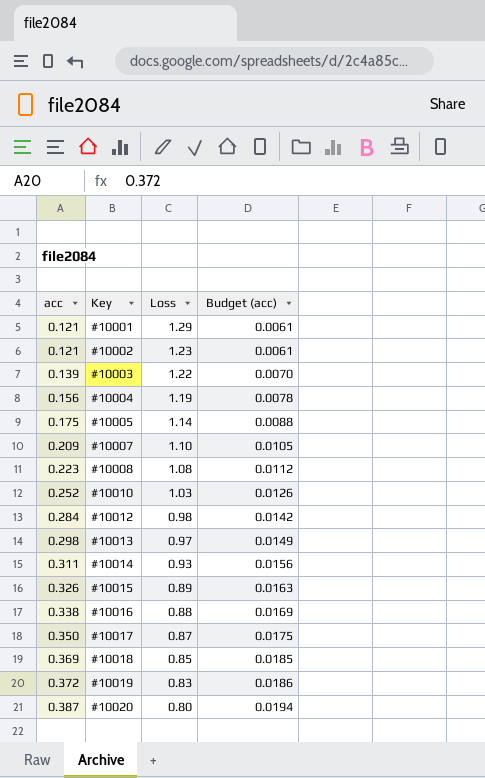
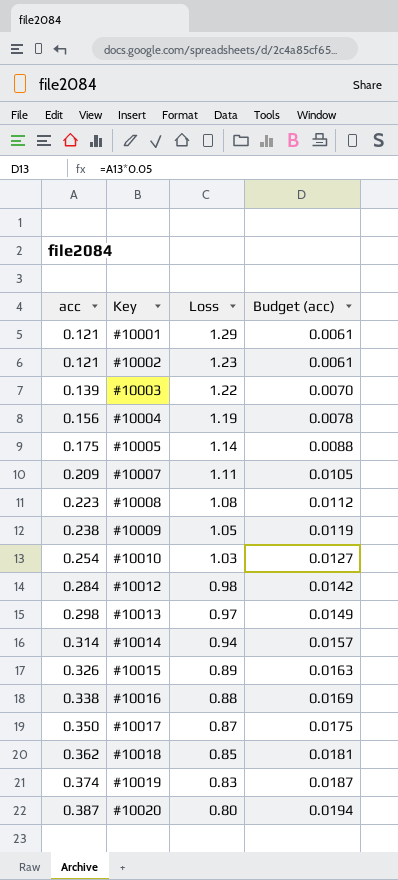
#10007 | Loss: 1.10 -> 1.11
row #10009: none -> 0.238 | 1.05 | 0.0119
#10010 | acc: 0.252 -> 0.254
#10010 | Budget (acc): 0.0126 -> 0.0127
#10014 | acc: 0.311 -> 0.314
#10014 | Loss: 0.93 -> 0.94
#10014 | Budget (acc): 0.0156 -> 0.0157
#10018 | acc: 0.369 -> 0.362
#10018 | Budget (acc): 0.0185 -> 0.0181
#10019 | acc: 0.372 -> 0.374
#10019 | Budget (acc): 0.0186 -> 0.0187

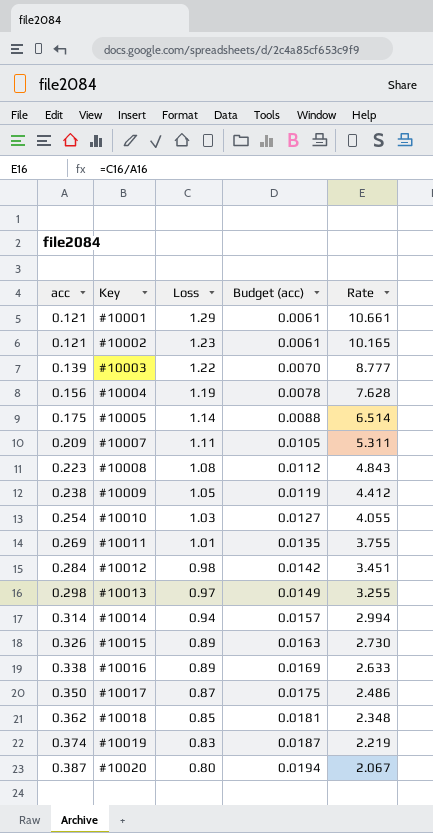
column Rate | formula: none -> [Loss] / [acc]
row #10011: none -> 0.269 | 1.01 | 0.0135 | 3.755
#10016 | Loss: 0.88 -> 0.89

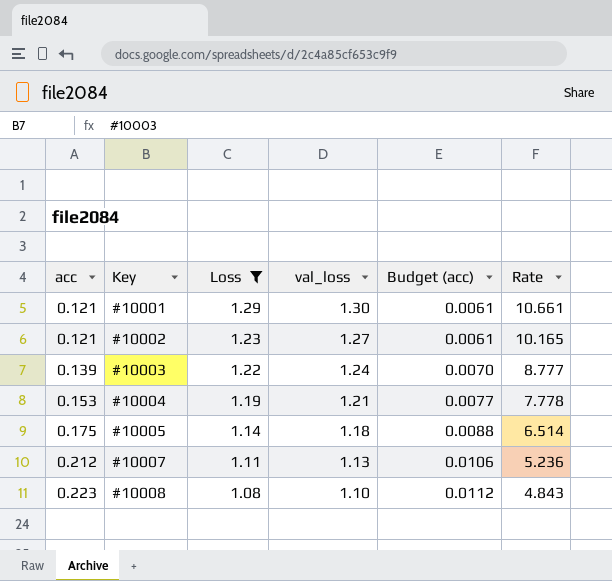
filter: none -> Loss >= 1.08
column val_loss | position: none -> 4
#10004 | acc: 0.156 -> 0.153
#10004 | Budget (acc): 0.0078 -> 0.0077
#10004 | Rate: 7.628 -> 7.778
#10007 | acc: 0.209 -> 0.212
#10007 | Budget (acc): 0.0105 -> 0.0106
#10007 | Rate: 5.311 -> 5.236

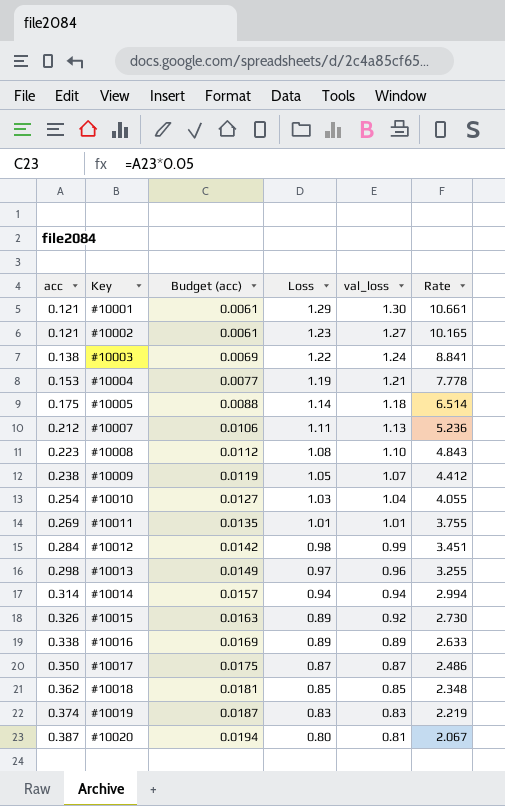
filter: Loss >= 1.08 -> none
column Budget (acc) | position: 5 -> 3
#10003 | acc: 0.139 -> 0.138
#10003 | Budget (acc): 0.0070 -> 0.0069
#10003 | Rate: 8.777 -> 8.841

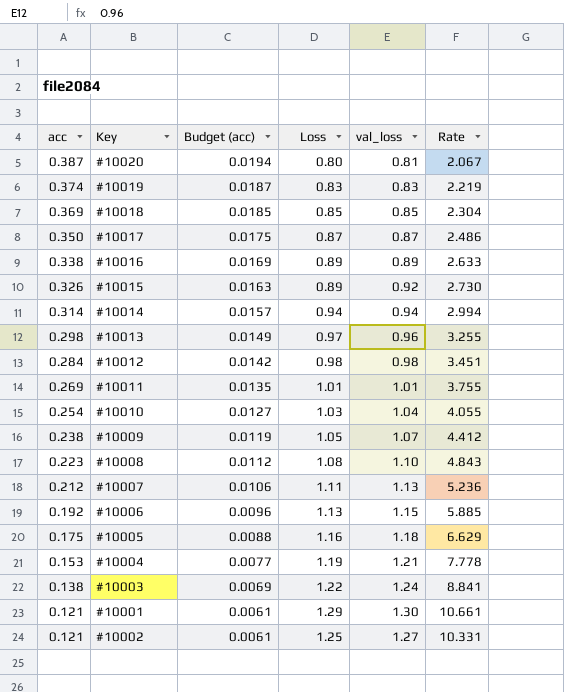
row order: acc ascending -> acc descending
#10018 | acc: 0.362 -> 0.369
#10018 | Budget (acc): 0.0181 -> 0.0185
#10018 | Rate: 2.348 -> 2.304
#10012 | val_loss: 0.99 -> 0.98
row #10006: none -> 0.192 | 0.0096 | 1.13 | 1.15 | 5.885
#10005 | Loss: 1.14 -> 1.16
#10005 | Rate: 6.514 -> 6.629
#10002 | Loss: 1.23 -> 1.25
#10002 | Rate: 10.165 -> 10.331

